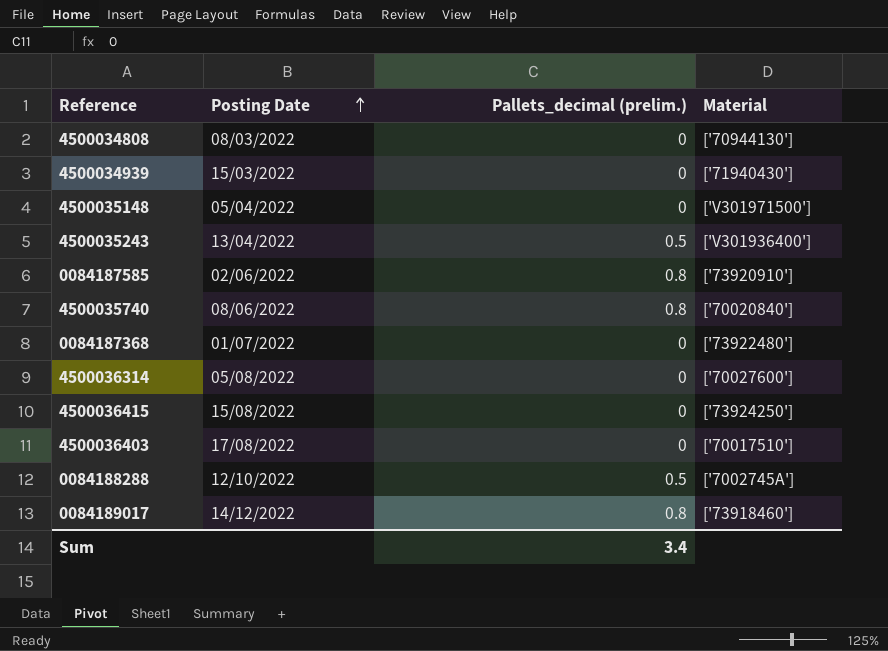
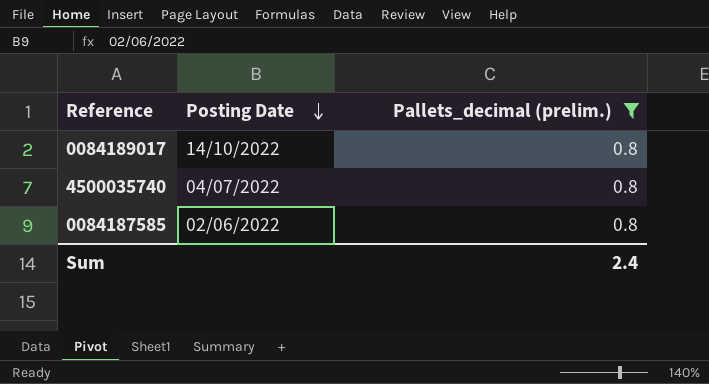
filter: none -> Pallets_decimal (prelim.) = 0.8
row order: Posting Date ascending -> Posting Date descending
column Material | position: 4 -> none
0084189017 | Posting Date: 14/12/2022 -> 14/10/2022
4500035740 | Posting Date: 08/06/2022 -> 04/07/2022
Sum | Pallets_decimal (prelim.): 3.4 -> 2.4

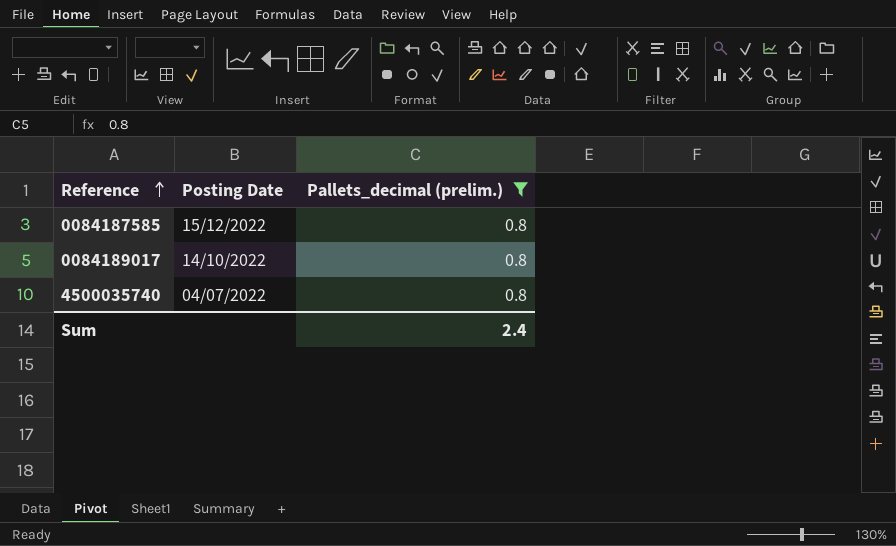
row order: Posting Date descending -> Reference ascending
0084187585 | Posting Date: 02/06/2022 -> 15/12/2022

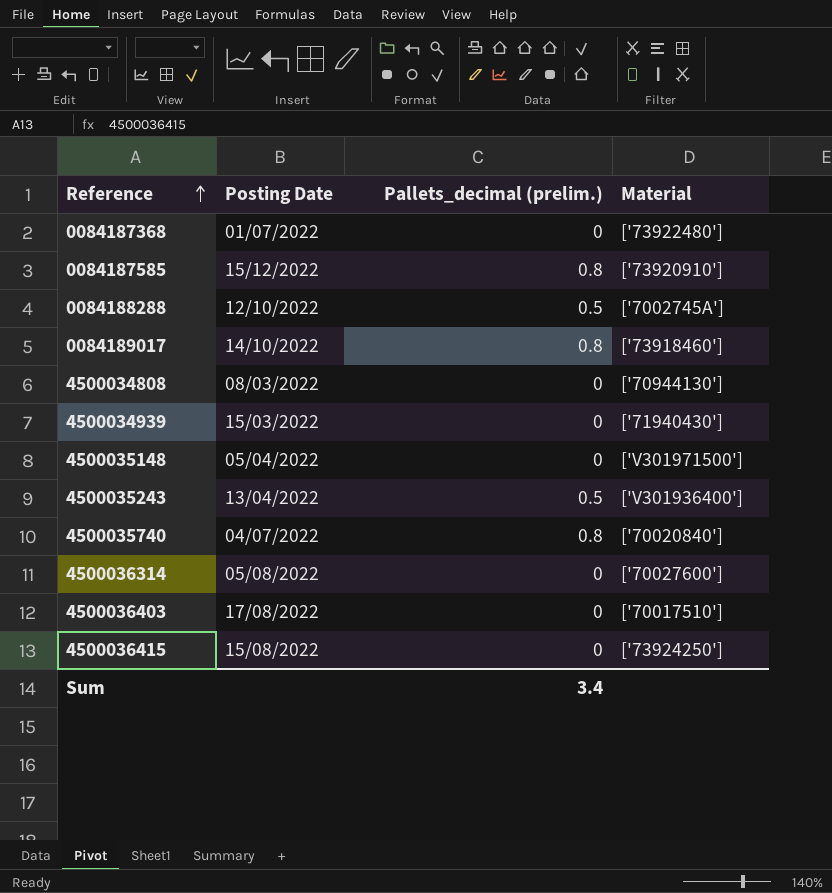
filter: Pallets_decimal (prelim.) = 0.8 -> none
column Material | position: none -> 4
Sum | Pallets_decimal (prelim.): 2.4 -> 3.4

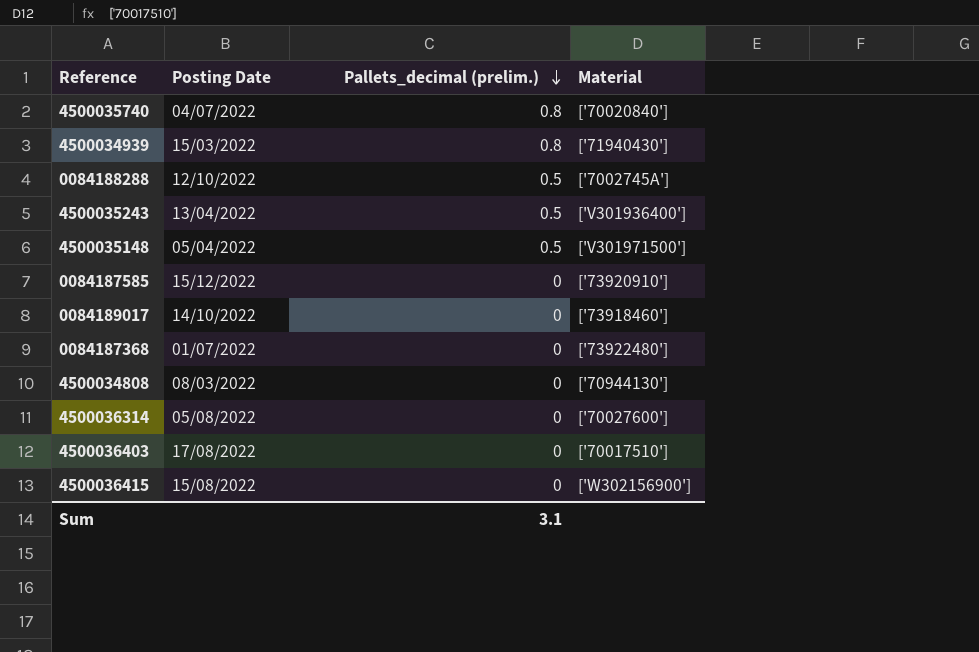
row order: Reference ascending -> Pallets_decimal (prelim.) descending
4500034939 | Pallets_decimal (prelim.): 0 -> 0.8
4500035148 | Pallets_decimal (prelim.): 0 -> 0.5
0084187585 | Pallets_decimal (prelim.): 0.8 -> 0
0084189017 | Pallets_decimal (prelim.): 0.8 -> 0
4500036415 | Material: ['73924250'] -> ['W302156900']
Sum | Pallets_decimal (prelim.): 3.4 -> 3.1

